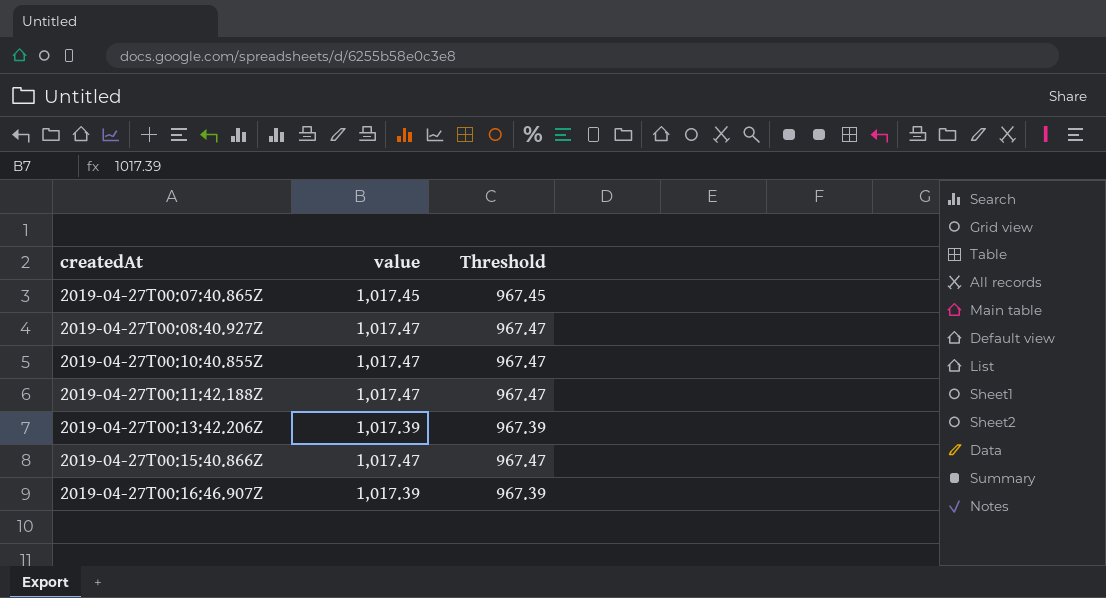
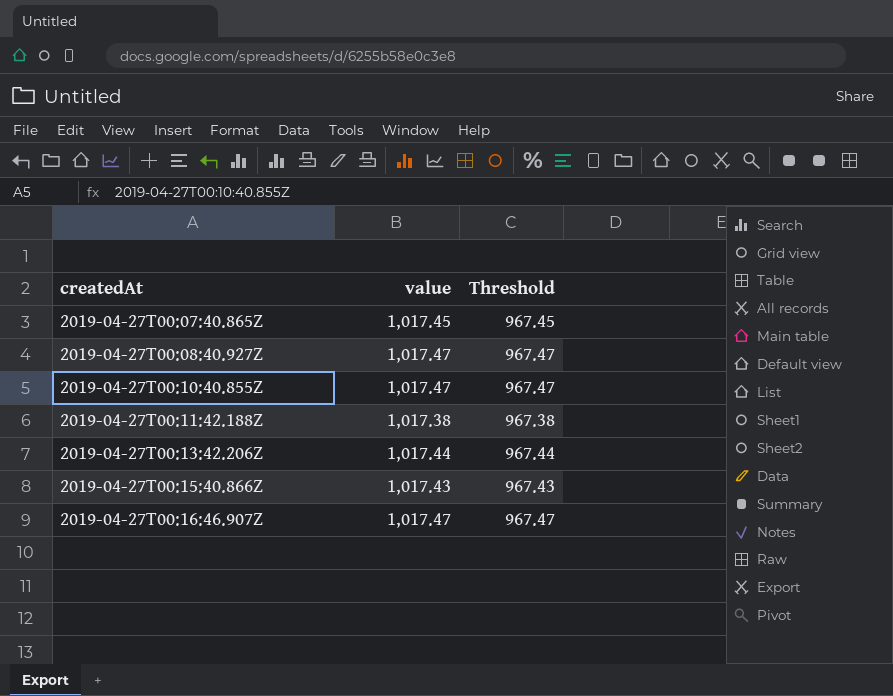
2019-04-27T00:11:42.188Z | value: 1,017.47 -> 1,017.38
2019-04-27T00:11:42.188Z | Threshold: 967.47 -> 967.38
2019-04-27T00:13:42.206Z | value: 1,017.39 -> 1,017.44
2019-04-27T00:13:42.206Z | Threshold: 967.39 -> 967.44
2019-04-27T00:15:40.866Z | value: 1,017.47 -> 1,017.43
2019-04-27T00:15:40.866Z | Threshold: 967.47 -> 967.43
2019-04-27T00:16:46.907Z | value: 1,017.39 -> 1,017.47
2019-04-27T00:16:46.907Z | Threshold: 967.39 -> 967.47

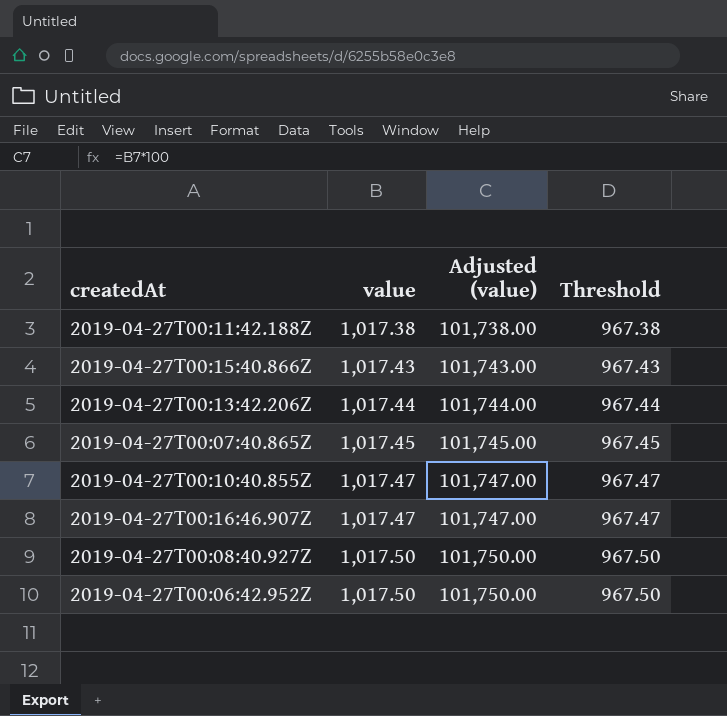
row order: createdAt ascending -> value ascending
column Adjusted (value) | formula: none -> [value] * 100
2019-04-27T00:08:40.927Z | value: 1,017.47 -> 1,017.50
2019-04-27T00:08:40.927Z | Threshold: 967.47 -> 967.50
row 2019-04-27T00:06:42.952Z: none -> 1,017.50 | 101,750.00 | 967.50

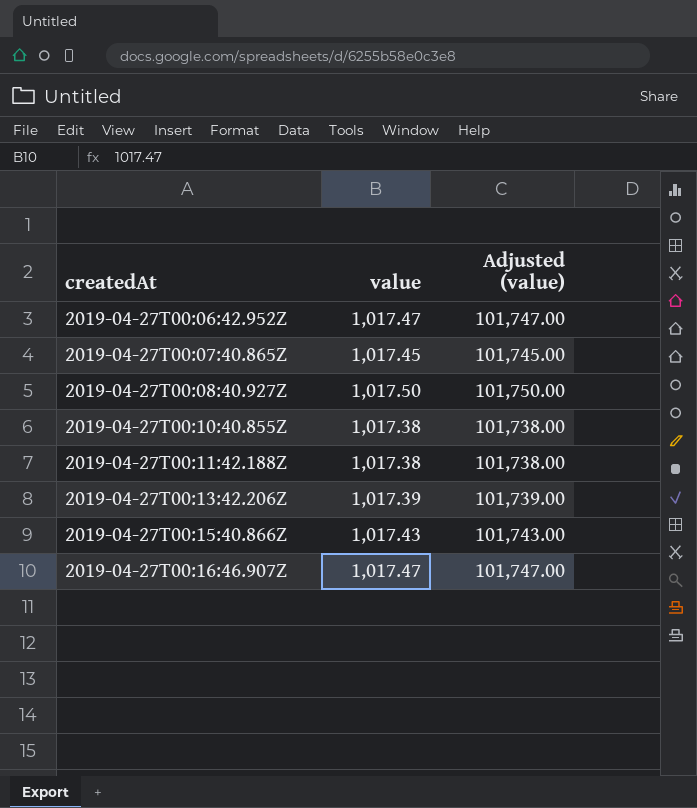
row order: value ascending -> createdAt ascending
column Threshold | formula: [value] - 50 -> none
2019-04-27T00:06:42.952Z | value: 1,017.50 -> 1,017.47
2019-04-27T00:06:42.952Z | Adjusted (value): 101,750.00 -> 101,747.00
2019-04-27T00:10:40.855Z | value: 1,017.47 -> 1,017.38
2019-04-27T00:10:40.855Z | Adjusted (value): 101,747.00 -> 101,738.00
2019-04-27T00:13:42.206Z | value: 1,017.44 -> 1,017.39
2019-04-27T00:13:42.206Z | Adjusted (value): 101,744.00 -> 101,739.00

